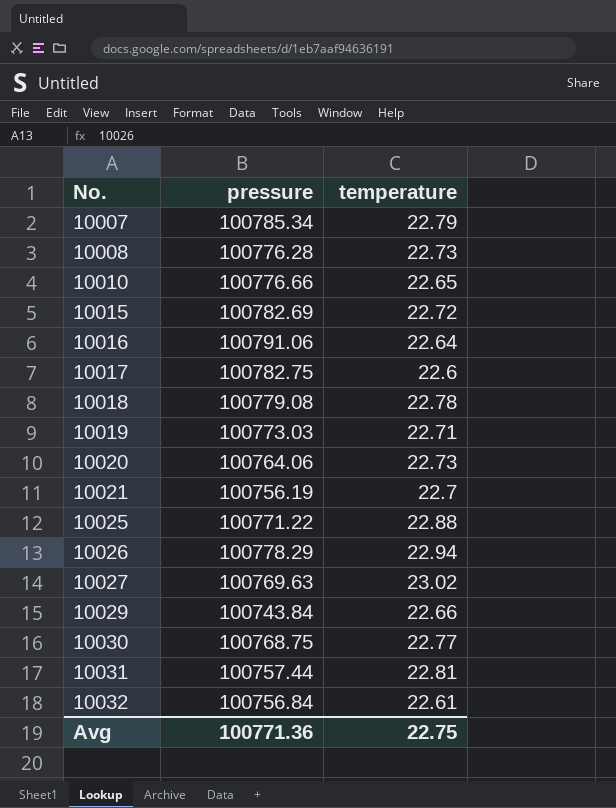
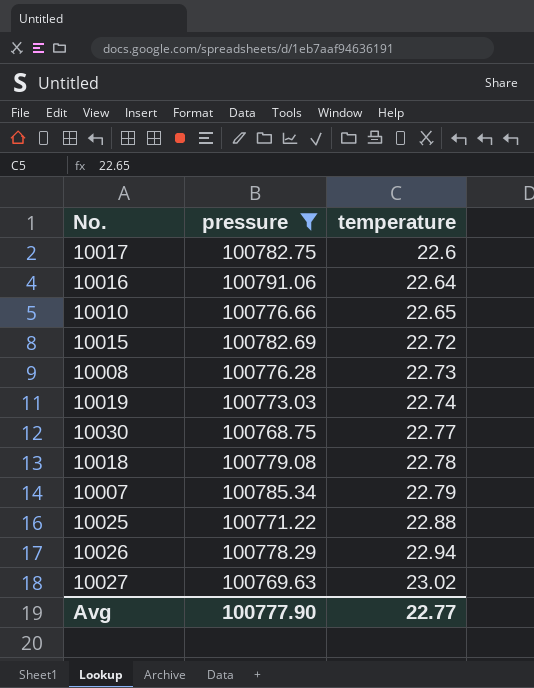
filter: none -> pressure >= 100768.75
row order: No. ascending -> temperature ascending
10019 | temperature: 22.71 -> 22.74
Avg | pressure: 100771.36 -> 100777.90
Avg | temperature: 22.75 -> 22.77

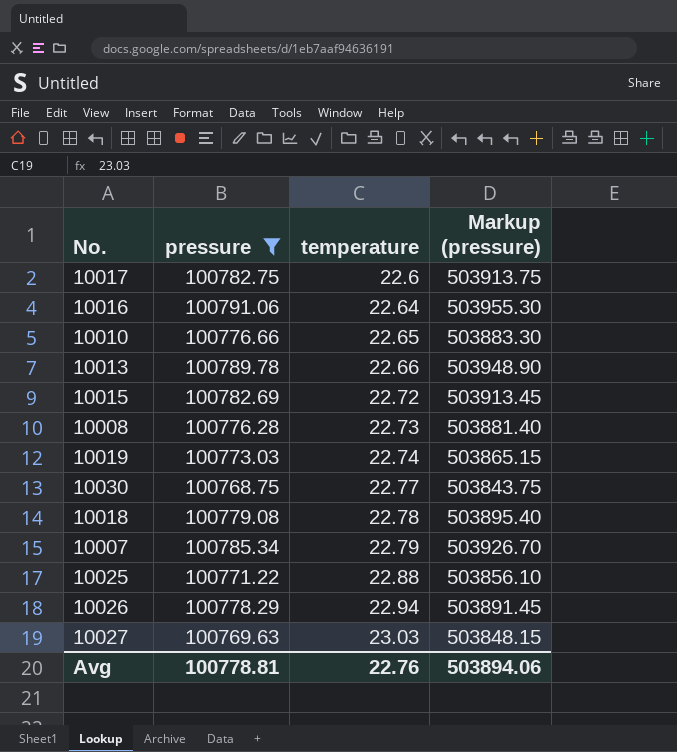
column Markup (pressure) | formula: none -> [pressure] * 5
row 10013: none -> 100789.78 | 22.66 | 503948.90
10027 | temperature: 23.02 -> 23.03
Avg | pressure: 100777.90 -> 100778.81
Avg | temperature: 22.77 -> 22.76

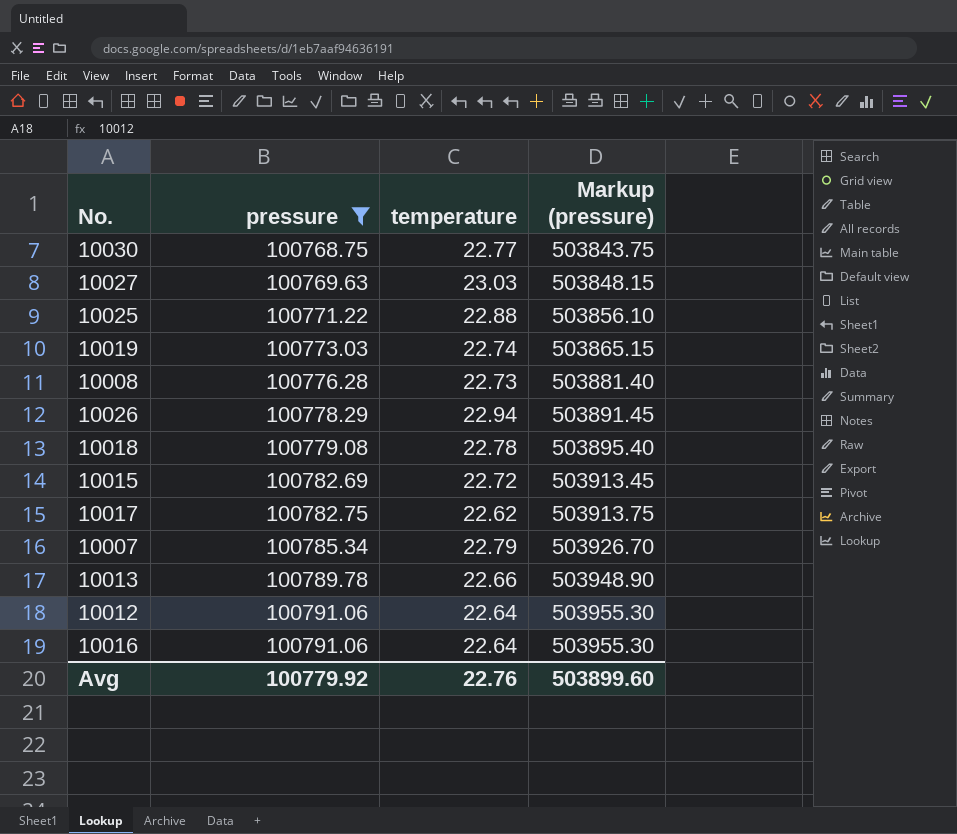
row order: temperature ascending -> pressure ascending
row 10010: 100776.66 | 22.65 | 503883.30 -> none
10017 | temperature: 22.6 -> 22.62
row 10012: none -> 100791.06 | 22.64 | 503955.30
Avg | pressure: 100778.81 -> 100779.92
Avg | Markup (pressure): 503894.06 -> 503899.60

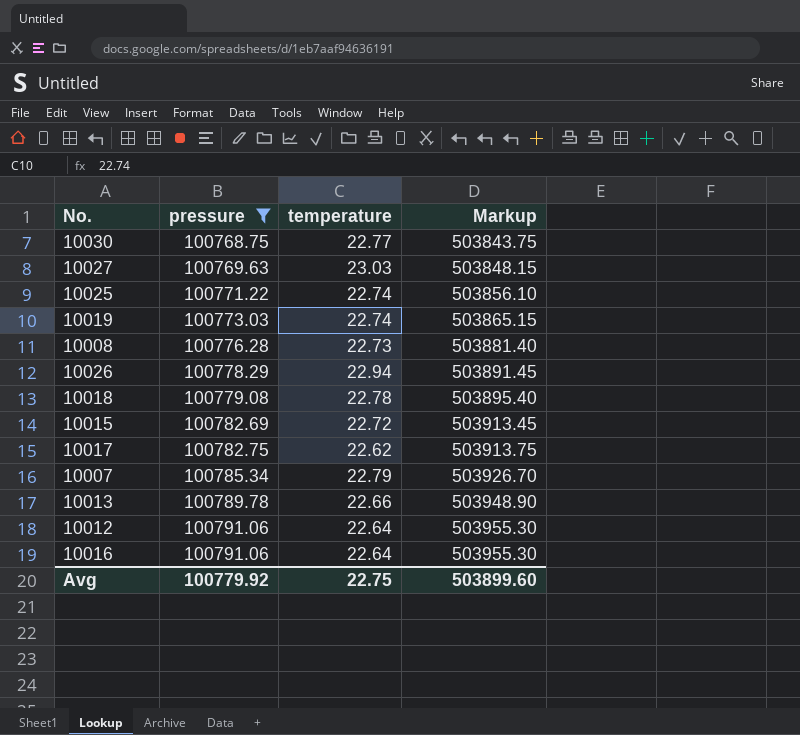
column name: Markup (pressure) -> Markup
10025 | temperature: 22.88 -> 22.74
Avg | temperature: 22.76 -> 22.75

